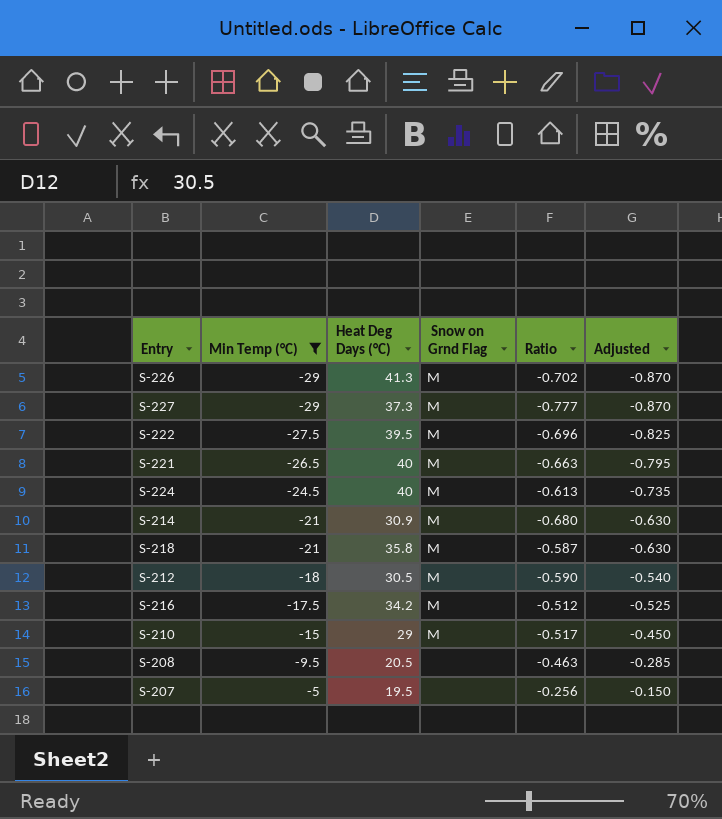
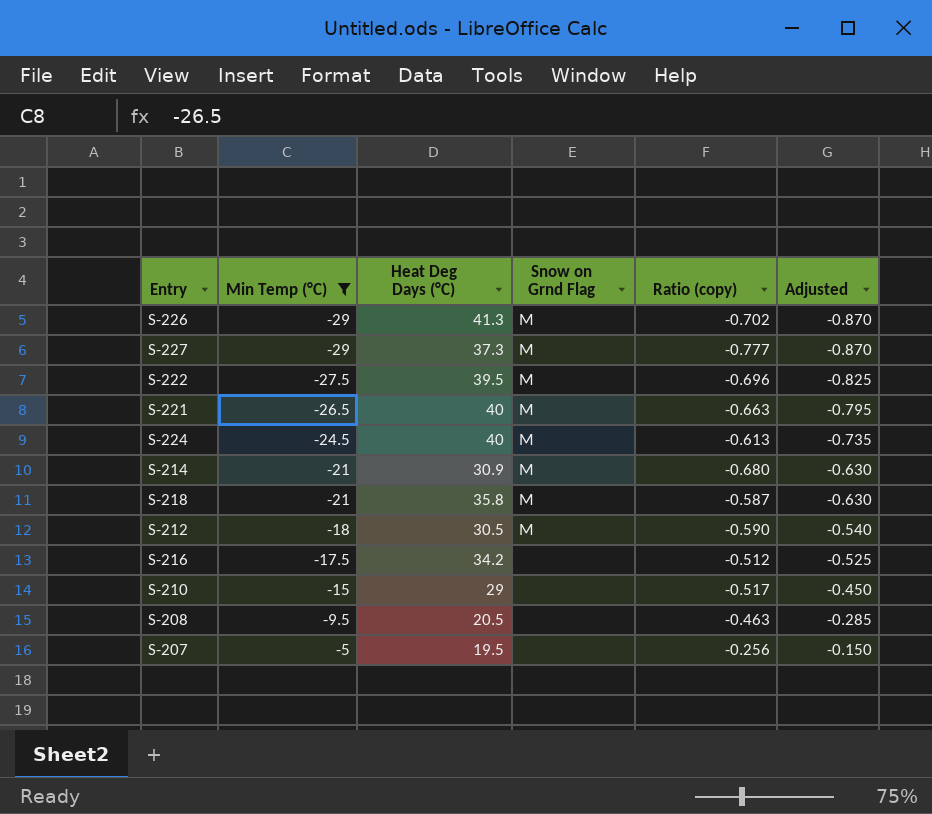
column name: Ratio -> Ratio (copy)
S-216 | Snow on Grnd Flag: M -> none
S-210 | Snow on Grnd Flag: M -> none

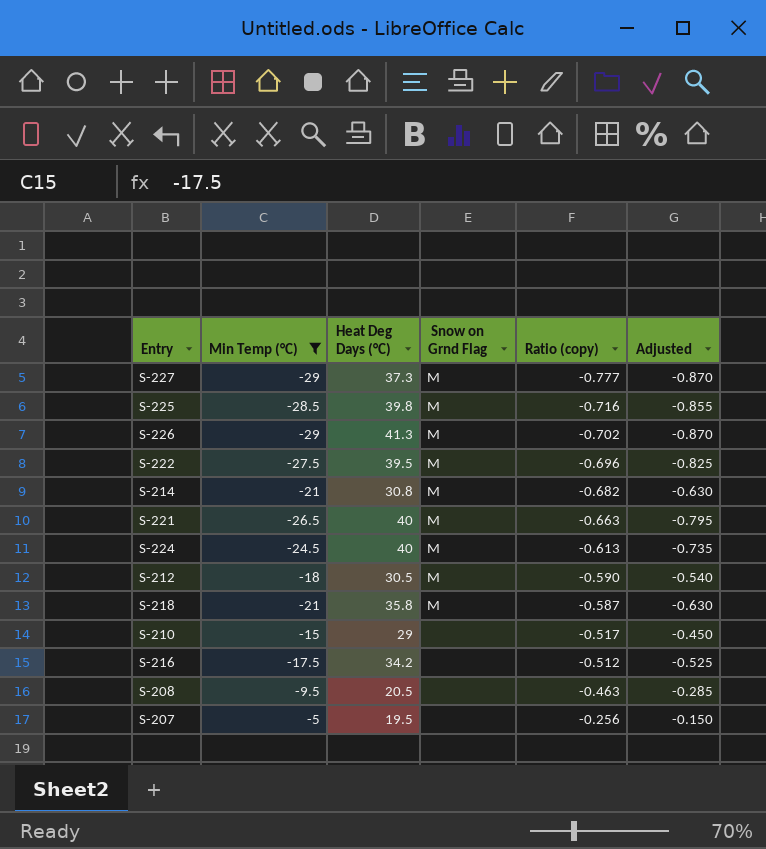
row order: Min Temp (°C) ascending -> Ratio (copy) ascending
row S-225: none -> -28.5 | 39.8 | M | -0.716 | -0.855
S-214 | Heat Deg Days (°C): 30.9 -> 30.8
S-214 | Ratio (copy): -0.680 -> -0.682

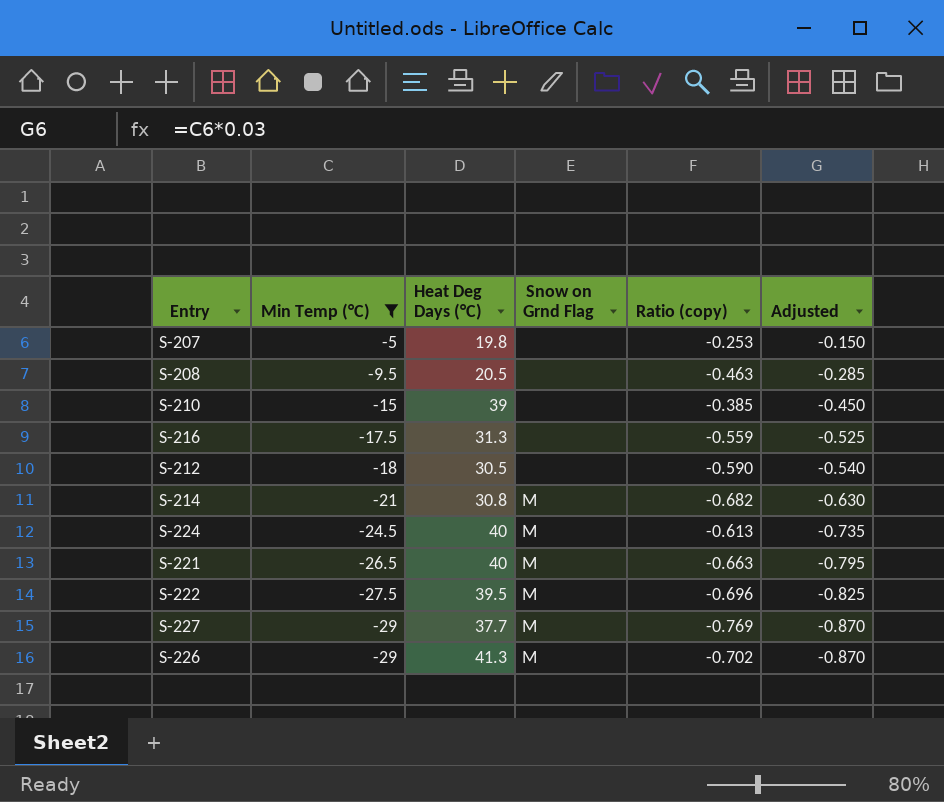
row order: Ratio (copy) ascending -> Min Temp (°C) descending
row S-225: -28.5 | 39.8 | M | -0.716 | -0.855 -> none
row S-218: -21 | 35.8 | M | -0.587 | -0.630 -> none
S-207 | Heat Deg Days (°C): 19.5 -> 19.8
S-207 | Ratio (copy): -0.256 -> -0.253
S-210 | Heat Deg Days (°C): 29 -> 39
S-210 | Ratio (copy): -0.517 -> -0.385
S-216 | Heat Deg Days (°C): 34.2 -> 31.3
S-216 | Ratio (copy): -0.512 -> -0.559
S-212 | Snow on Grnd Flag: M -> none
S-227 | Heat Deg Days (°C): 37.3 -> 37.7
S-227 | Ratio (copy): -0.777 -> -0.769

